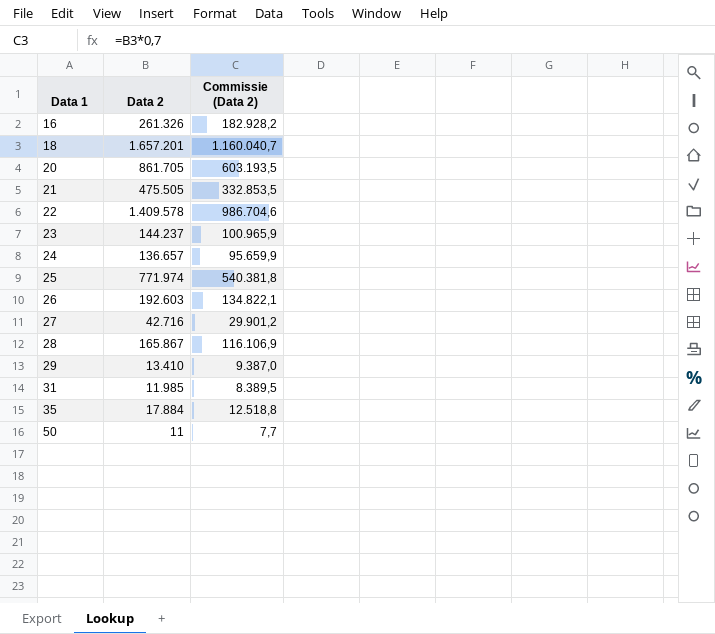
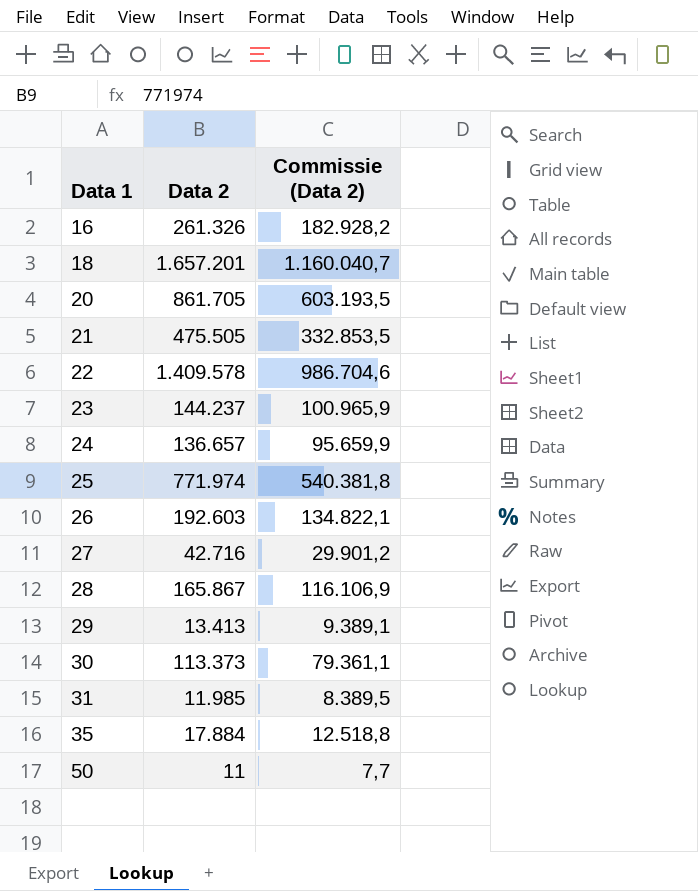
29 | Data 2: 13.410 -> 13.413
29 | Commissie (Data 2): 9.387,0 -> 9.389,1
row 30: none -> 113.373 | 79.361,1

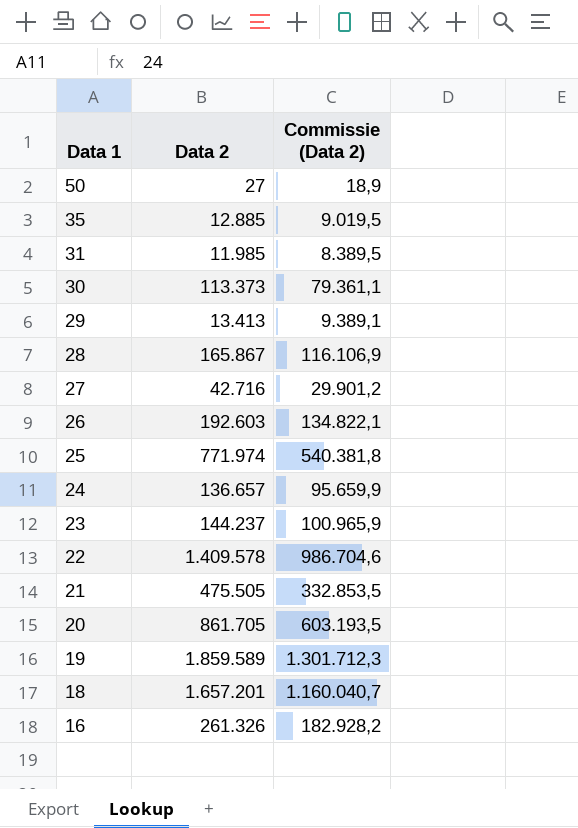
row order: Data 1 ascending -> Data 1 descending
50 | Data 2: 11 -> 27
50 | Commissie (Data 2): 7,7 -> 18,9
35 | Data 2: 17.884 -> 12.885
35 | Commissie (Data 2): 12.518,8 -> 9.019,5
row 19: none -> 1.859.589 | 1.301.712,3

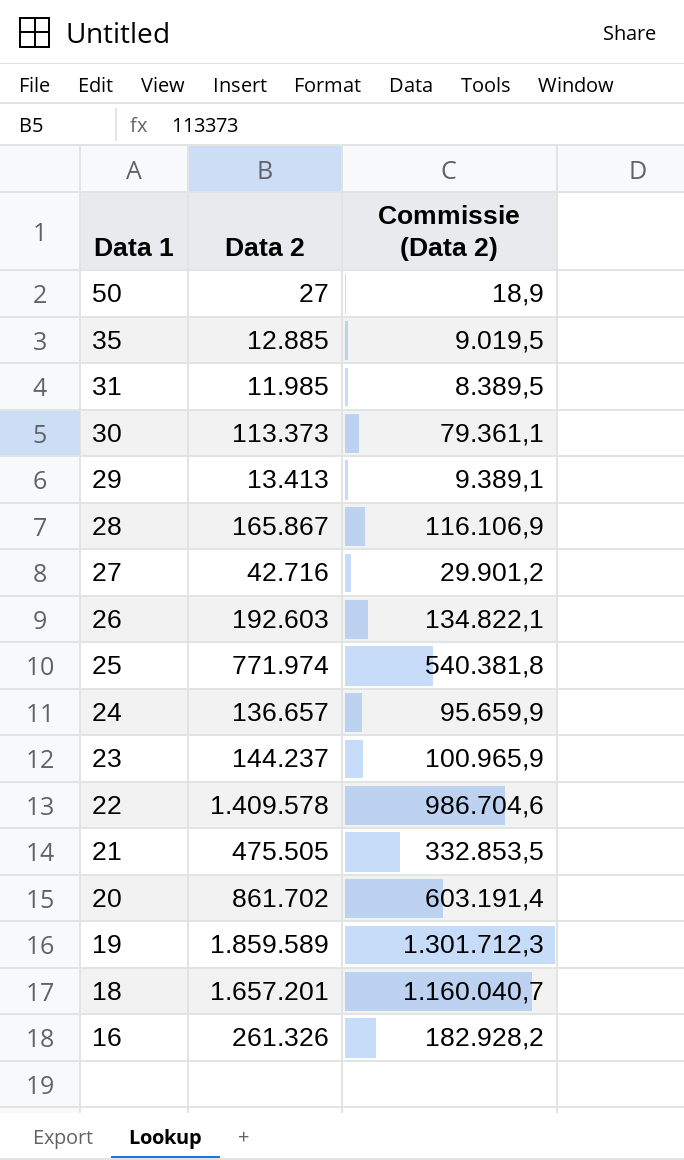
20 | Data 2: 861.705 -> 861.702
20 | Commissie (Data 2): 603.193,5 -> 603.191,4

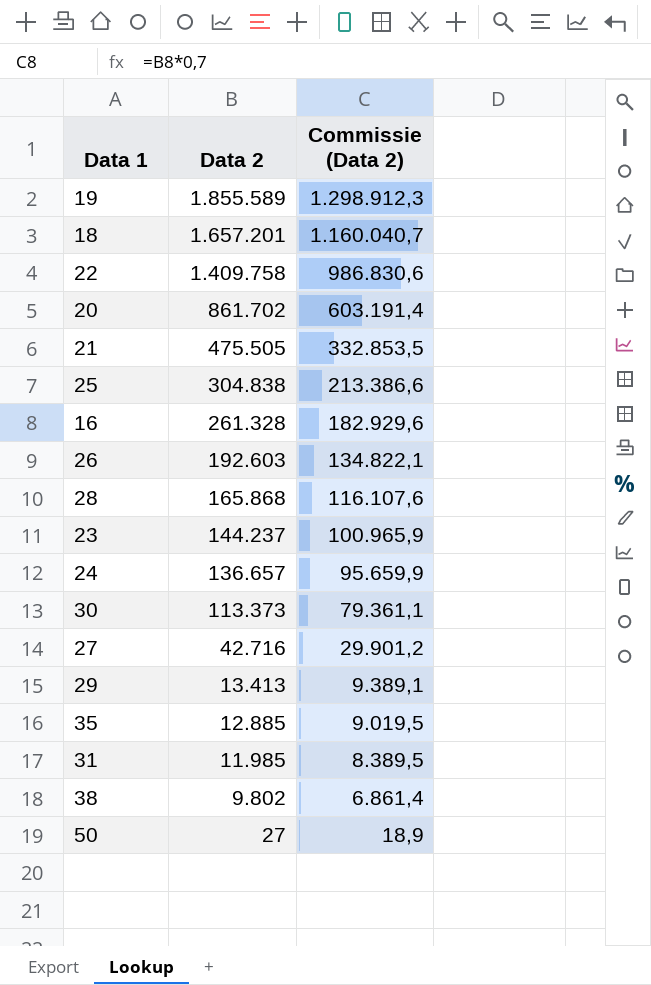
row order: Data 1 descending -> Data 2 descending
19 | Data 2: 1.859.589 -> 1.855.589
19 | Commissie (Data 2): 1.301.712,3 -> 1.298.912,3
22 | Data 2: 1.409.578 -> 1.409.758
22 | Commissie (Data 2): 986.704,6 -> 986.830,6
25 | Data 2: 771.974 -> 304.838
25 | Commissie (Data 2): 540.381,8 -> 213.386,6
16 | Data 2: 261.326 -> 261.328
16 | Commissie (Data 2): 182.928,2 -> 182.929,6
28 | Data 2: 165.867 -> 165.868
28 | Commissie (Data 2): 116.106,9 -> 116.107,6
row 38: none -> 9.802 | 6.861,4

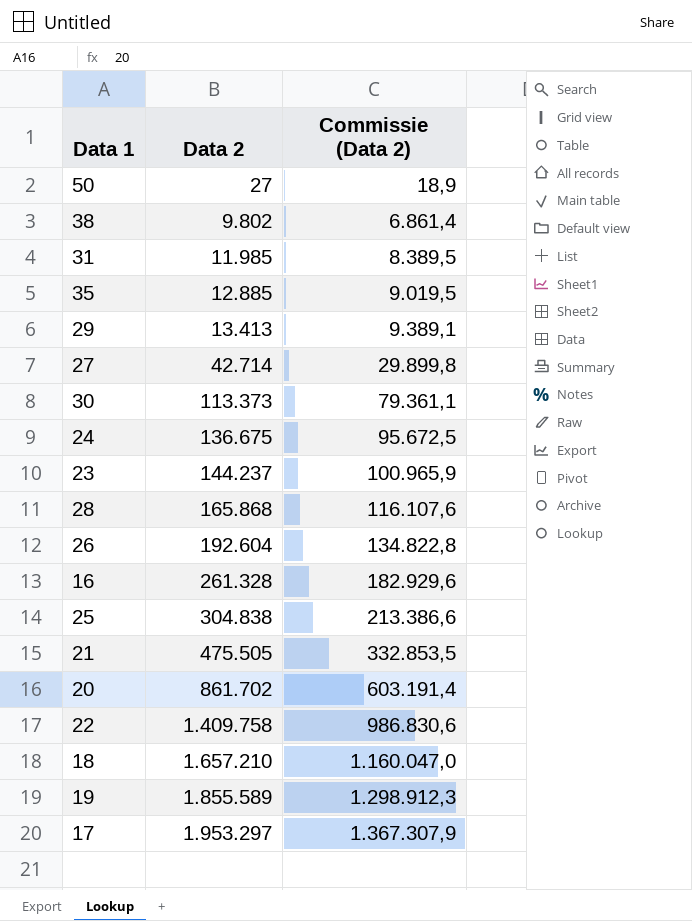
row order: Data 2 descending -> Data 2 ascending
27 | Data 2: 42.716 -> 42.714
27 | Commissie (Data 2): 29.901,2 -> 29.899,8
24 | Data 2: 136.657 -> 136.675
24 | Commissie (Data 2): 95.659,9 -> 95.672,5
26 | Data 2: 192.603 -> 192.604
26 | Commissie (Data 2): 134.822,1 -> 134.822,8
18 | Data 2: 1.657.201 -> 1.657.210
18 | Commissie (Data 2): 1.160.040,7 -> 1.160.047,0
row 17: none -> 1.953.297 | 1.367.307,9

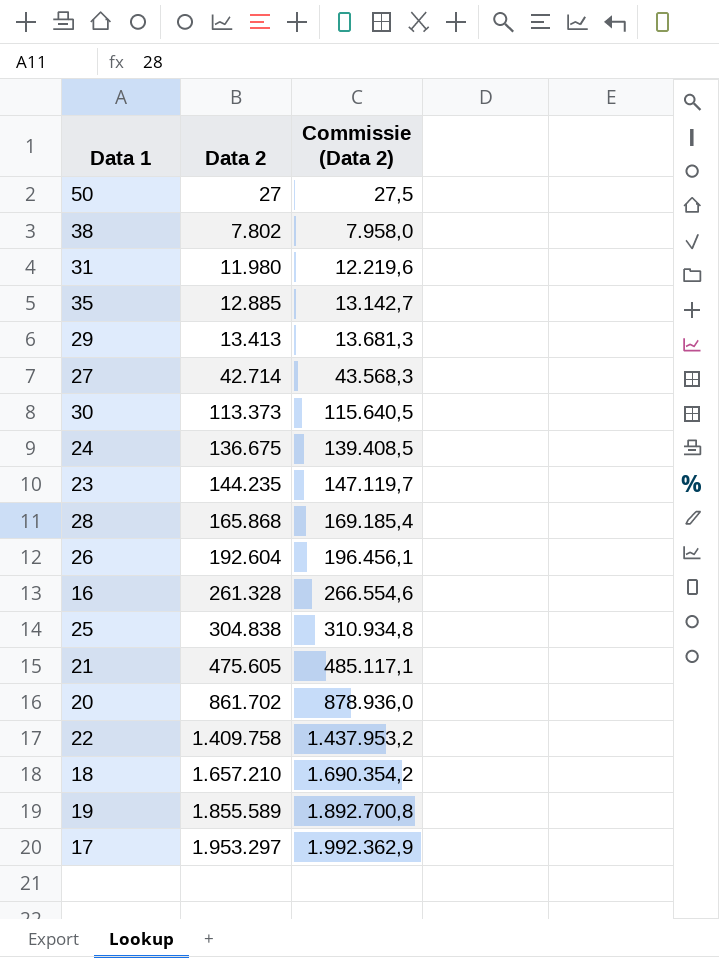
column Commissie (Data 2) | formula: [Data 2] * 0,7 -> [Data 2] * 1,02
38 | Data 2: 9.802 -> 7.802
31 | Data 2: 11.985 -> 11.980
23 | Data 2: 144.237 -> 144.235
21 | Data 2: 475.505 -> 475.605

